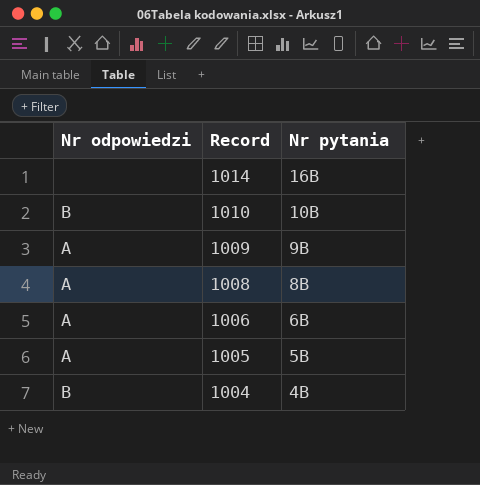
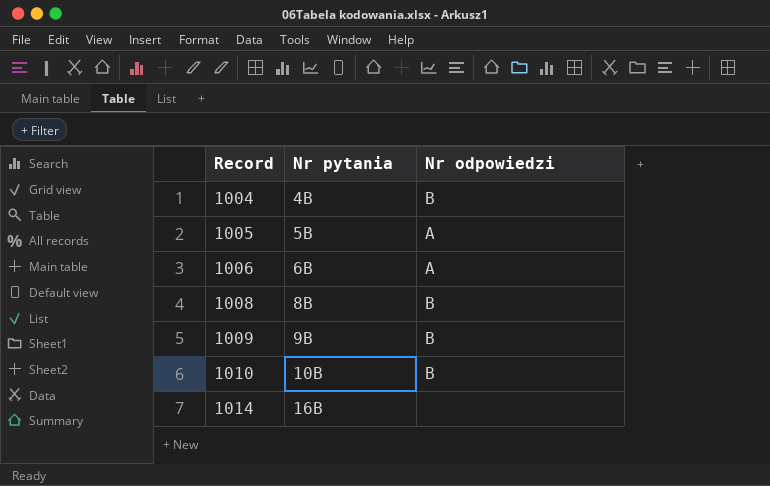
row order: Record descending -> Record ascending
column Nr odpowiedzi | position: 1 -> 3
1008 | Nr odpowiedzi: A -> B
1009 | Nr odpowiedzi: A -> B

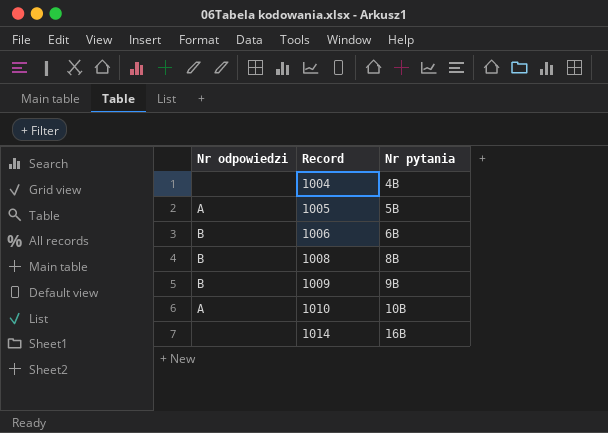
column Nr odpowiedzi | position: 3 -> 1
1004 | Nr odpowiedzi: B -> none
1006 | Nr odpowiedzi: A -> B
1010 | Nr odpowiedzi: B -> A

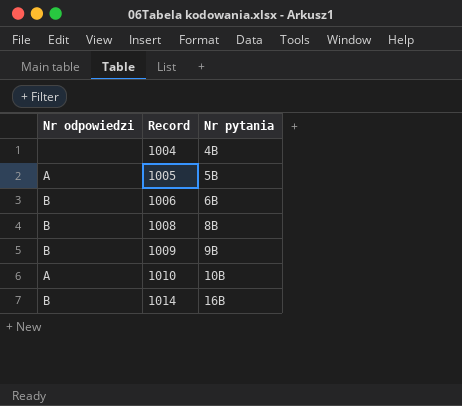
1014 | Nr odpowiedzi: none -> B

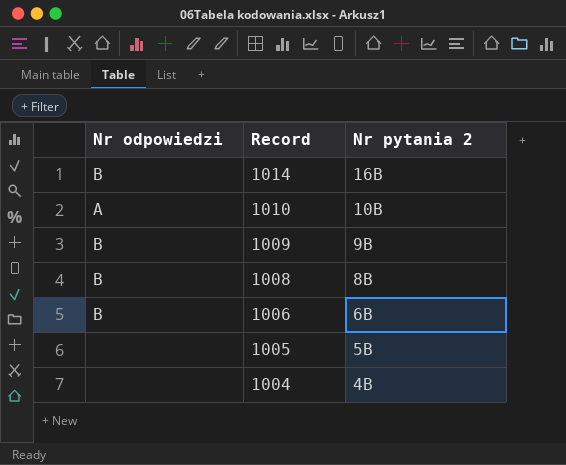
row order: Record ascending -> Record descending
column name: Nr pytania -> Nr pytania 2
1005 | Nr odpowiedzi: A -> none

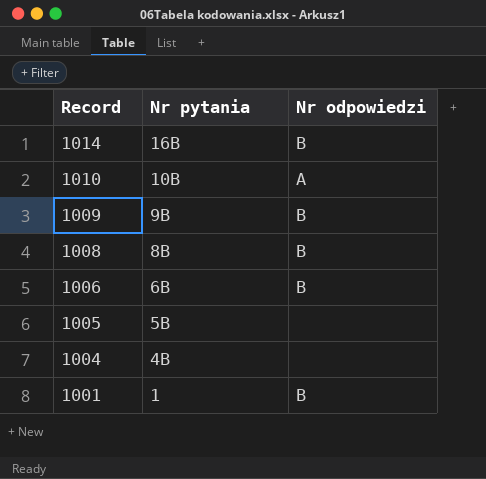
column name: Nr pytania 2 -> Nr pytania
column Nr odpowiedzi | position: 1 -> 3
row 1001: none -> 1 | B

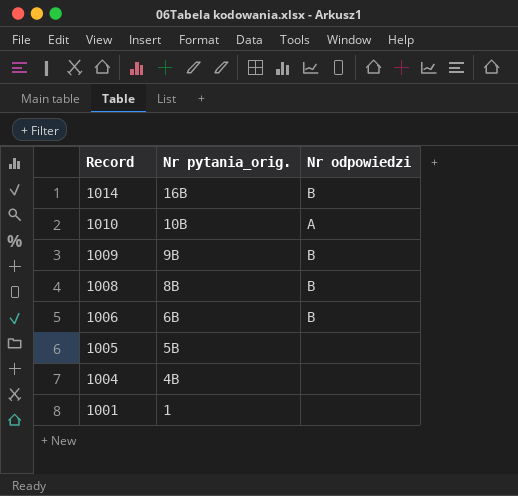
column name: Nr pytania -> Nr pytania_orig.
1001 | Nr odpowiedzi: B -> none

